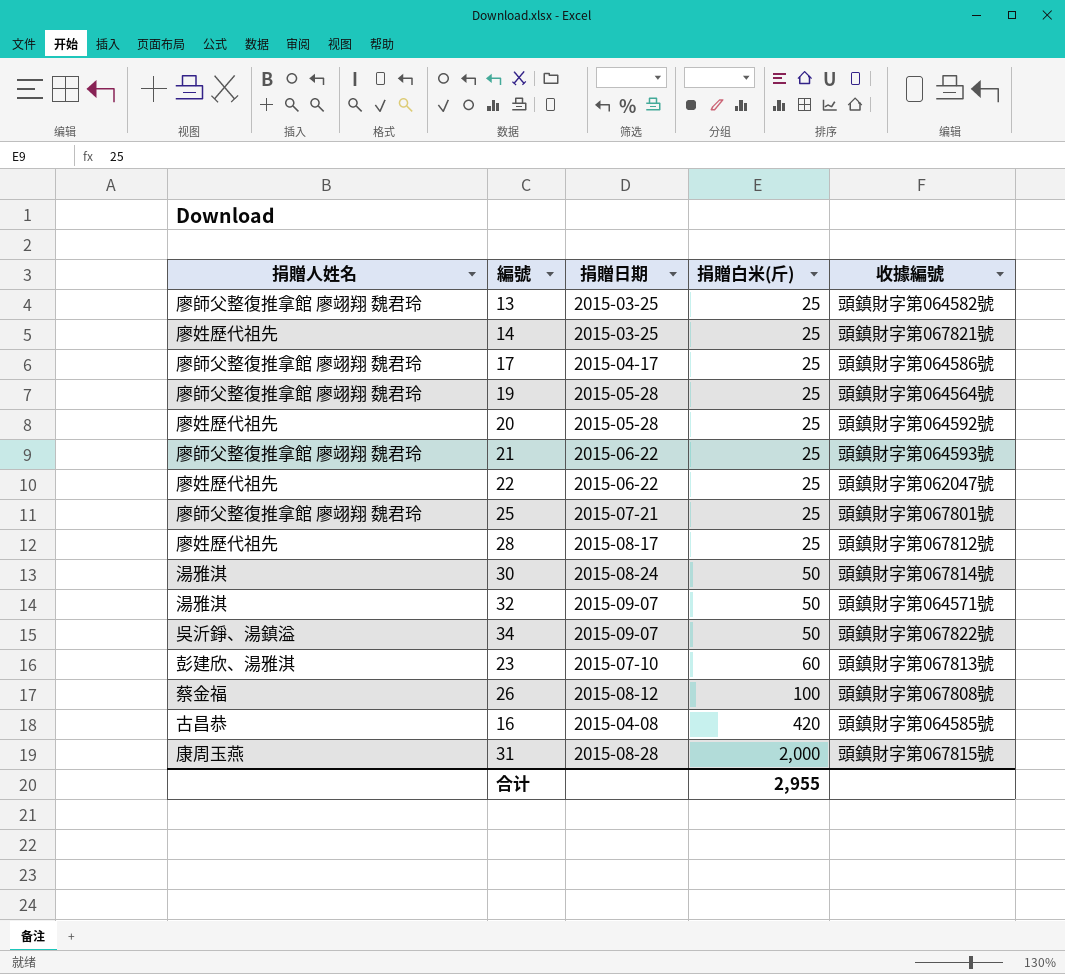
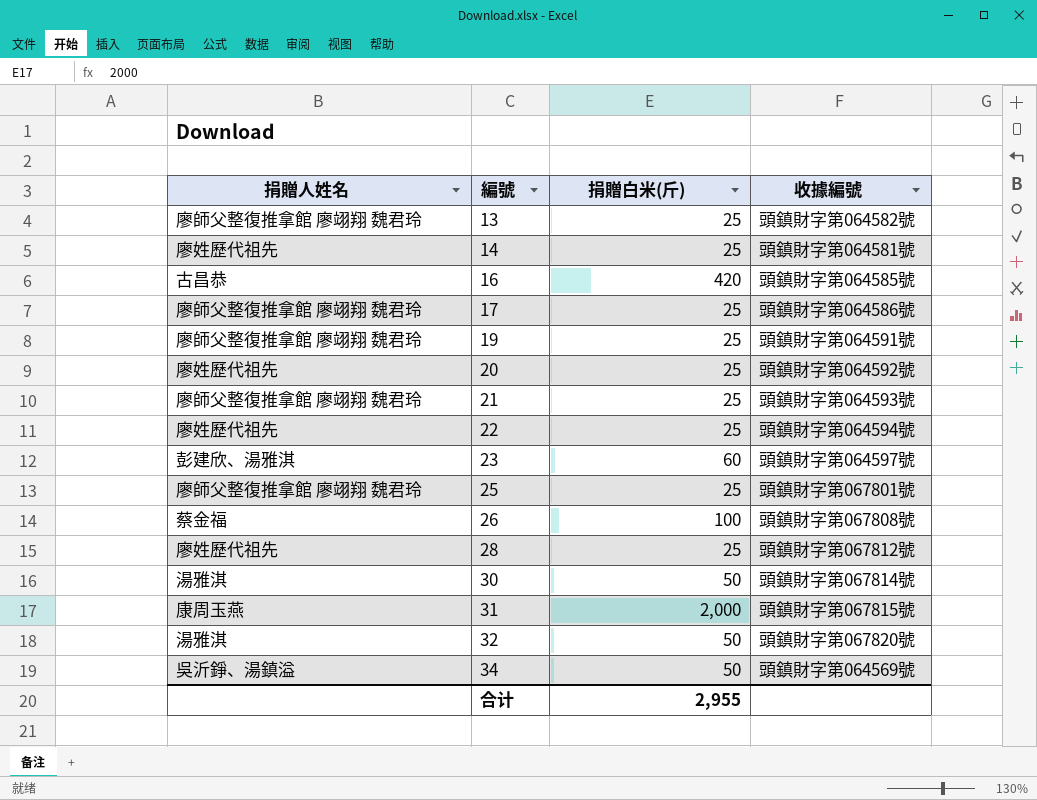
row order: 捐贈白米(斤) ascending -> 編號 ascending
column 捐贈日期 | position: 3 -> none
14 | 收據編號: 頭鎮財字第067821號 -> 頭鎮財字第064581號
19 | 收據編號: 頭鎮財字第064564號 -> 頭鎮財字第064591號
22 | 收據編號: 頭鎮財字第062047號 -> 頭鎮財字第064594號
23 | 收據編號: 頭鎮財字第067813號 -> 頭鎮財字第064597號
32 | 收據編號: 頭鎮財字第064571號 -> 頭鎮財字第067820號
34 | 收據編號: 頭鎮財字第067822號 -> 頭鎮財字第064569號

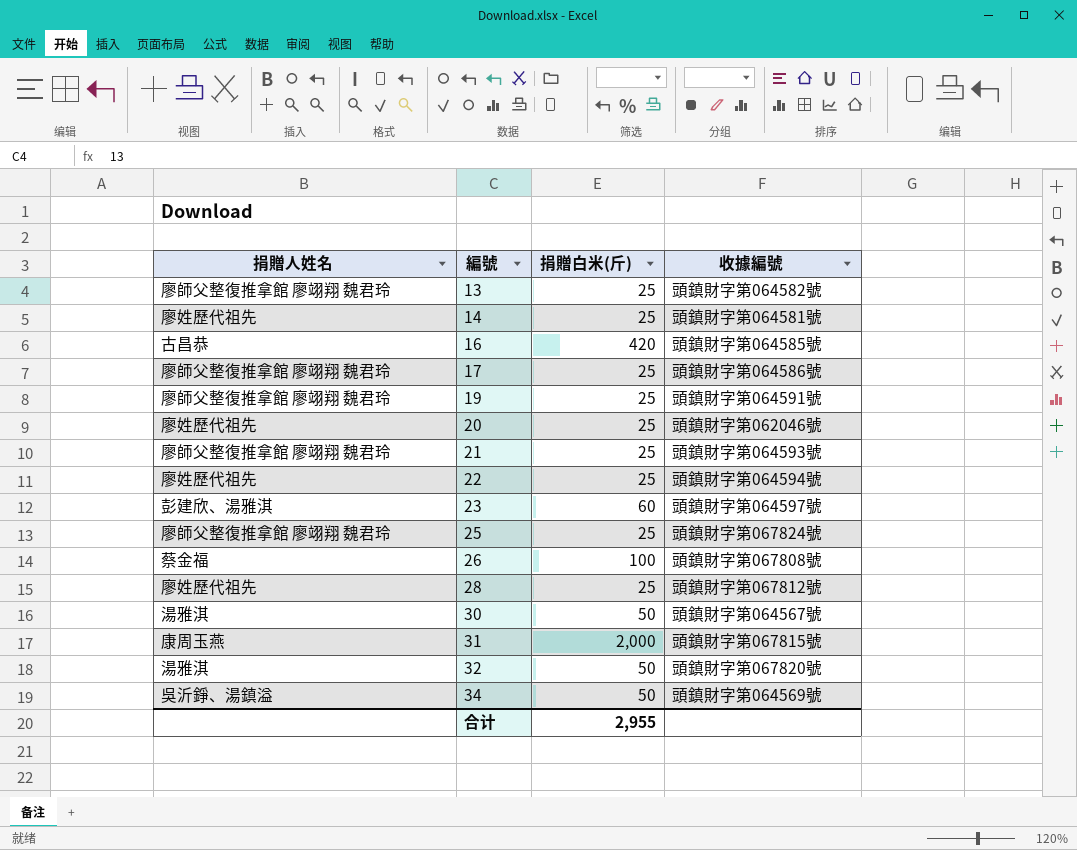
20 | 收據編號: 頭鎮財字第064592號 -> 頭鎮財字第062046號
25 | 收據編號: 頭鎮財字第067801號 -> 頭鎮財字第067824號
30 | 收據編號: 頭鎮財字第067814號 -> 頭鎮財字第064567號

